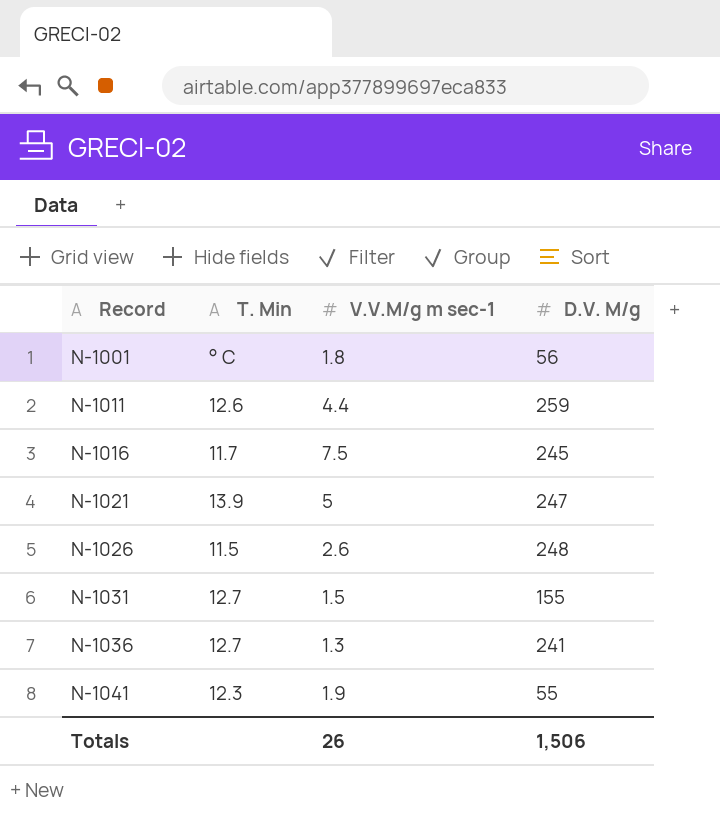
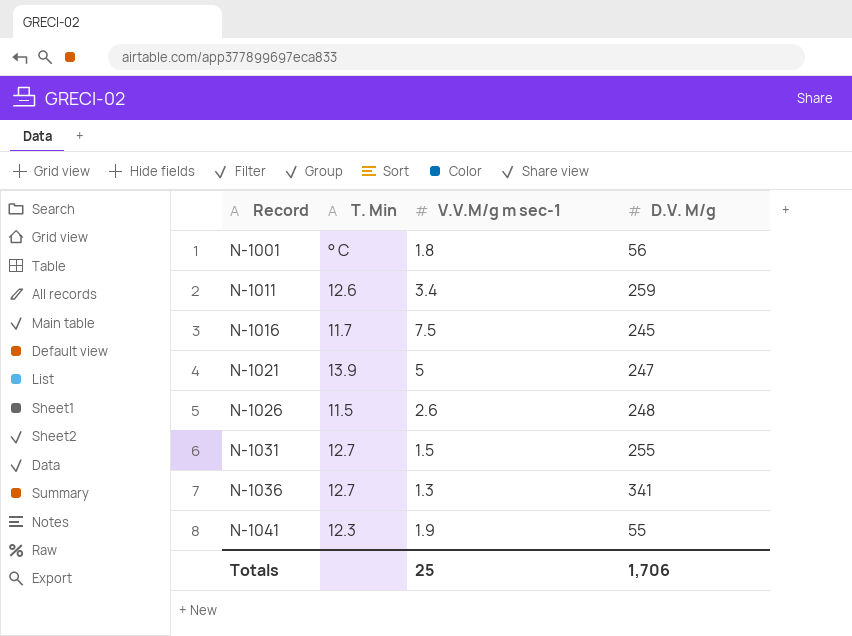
N-1011 | V.V.M/g m sec-1: 4.4 -> 3.4
N-1031 | D.V. M/g: 155 -> 255
N-1036 | D.V. M/g: 241 -> 341
Totals | V.V.M/g m sec-1: 26 -> 25
Totals | D.V. M/g: 1,506 -> 1,706

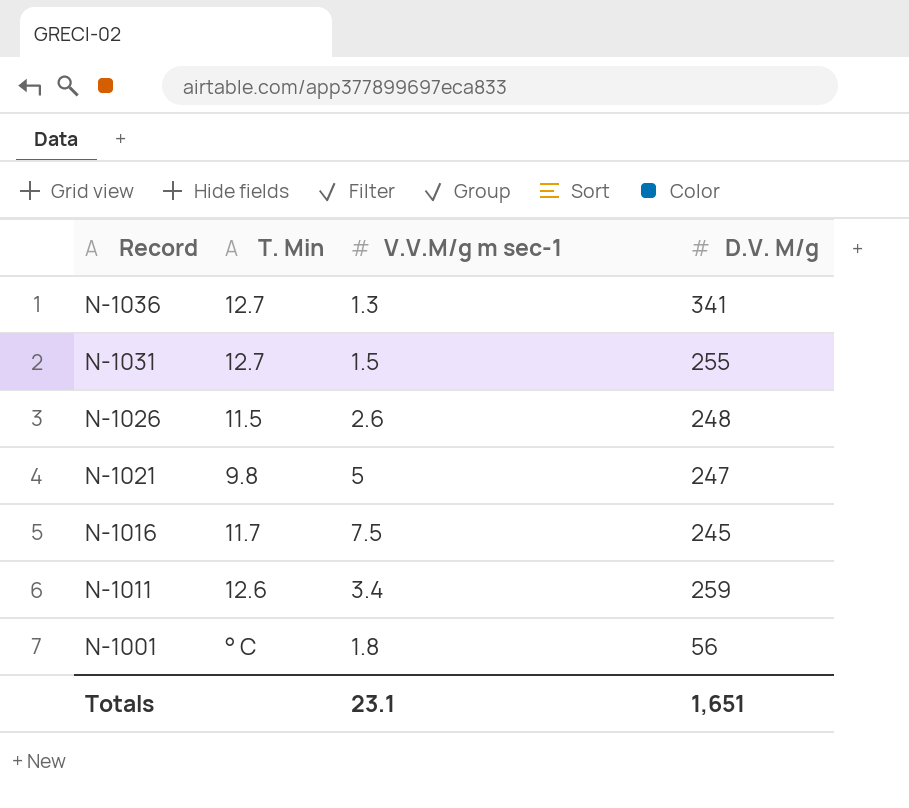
row order: Record ascending -> Record descending
row N-1041: 12.3 | 1.9 | 55 -> none
N-1021 | T. Min: 13.9 -> 9.8
Totals | V.V.M/g m sec-1: 25 -> 23.1
Totals | D.V. M/g: 1,706 -> 1,651

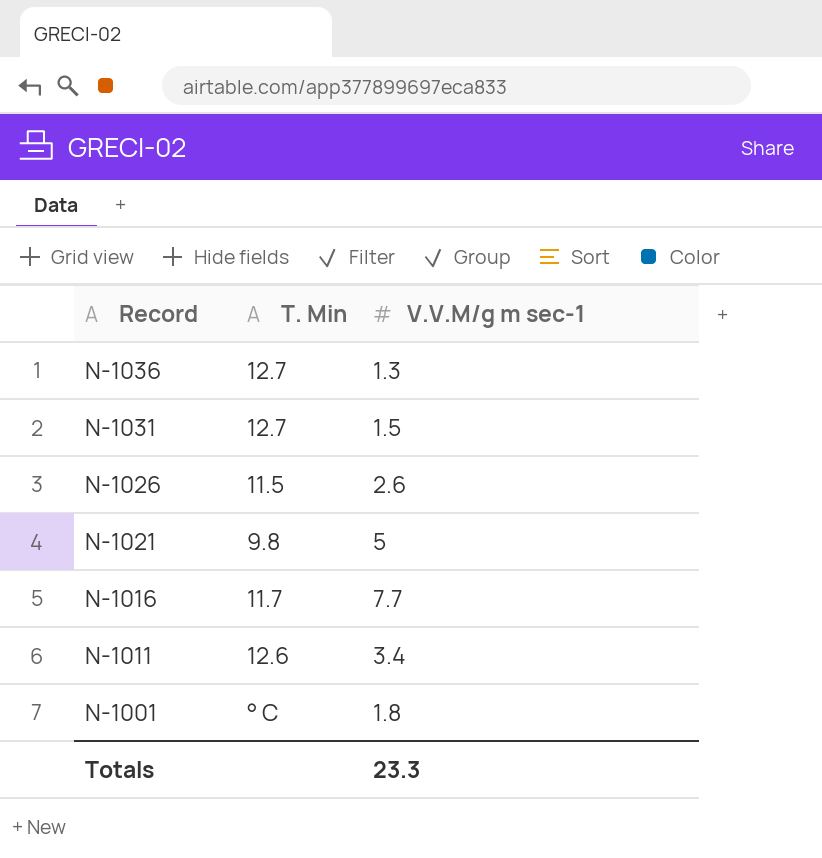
column D.V. M/g | position: 4 -> none
N-1016 | V.V.M/g m sec-1: 7.5 -> 7.7
Totals | V.V.M/g m sec-1: 23.1 -> 23.3

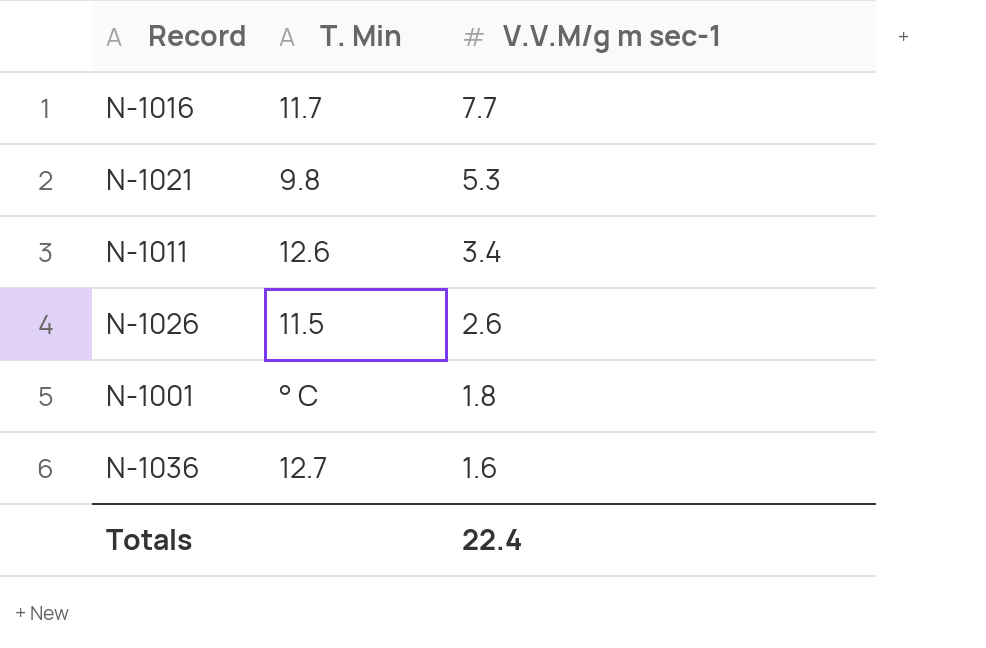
row order: Record descending -> V.V.M/g m sec-1 descending
row N-1031: 12.7 | 1.5 -> none
N-1021 | V.V.M/g m sec-1: 5 -> 5.3
N-1036 | V.V.M/g m sec-1: 1.3 -> 1.6
Totals | V.V.M/g m sec-1: 23.3 -> 22.4

